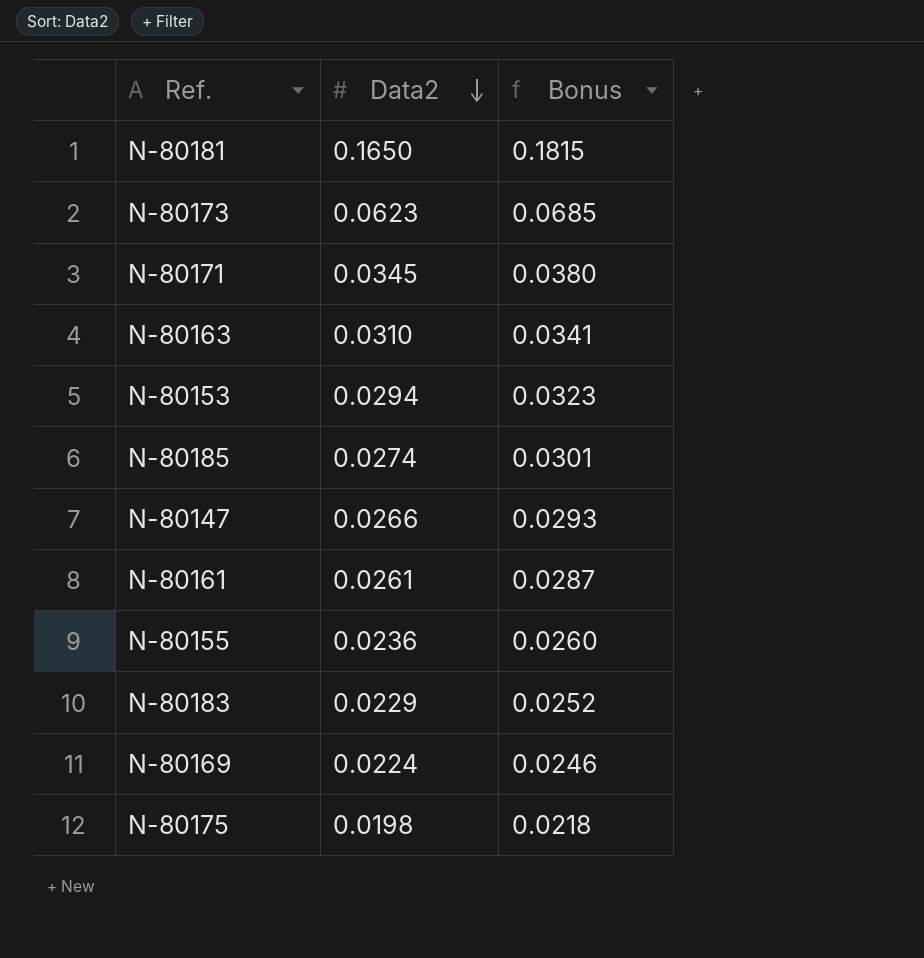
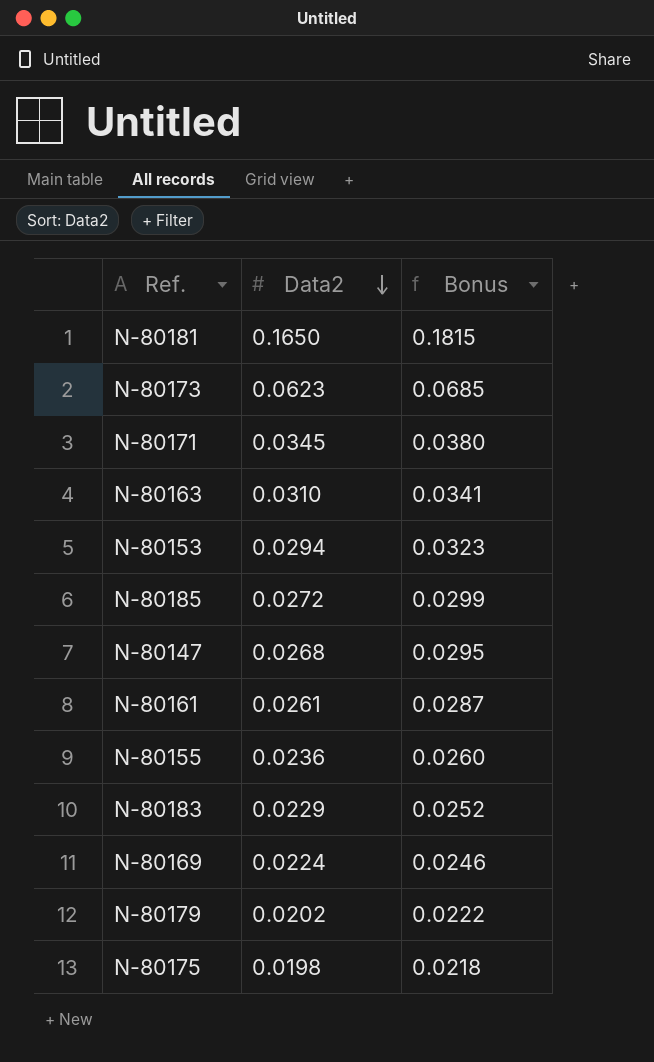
N-80185 | Data2: 0.0274 -> 0.0272
N-80185 | Bonus: 0.0301 -> 0.0299
N-80147 | Data2: 0.0266 -> 0.0268
N-80147 | Bonus: 0.0293 -> 0.0295
row N-80179: none -> 0.0202 | 0.0222

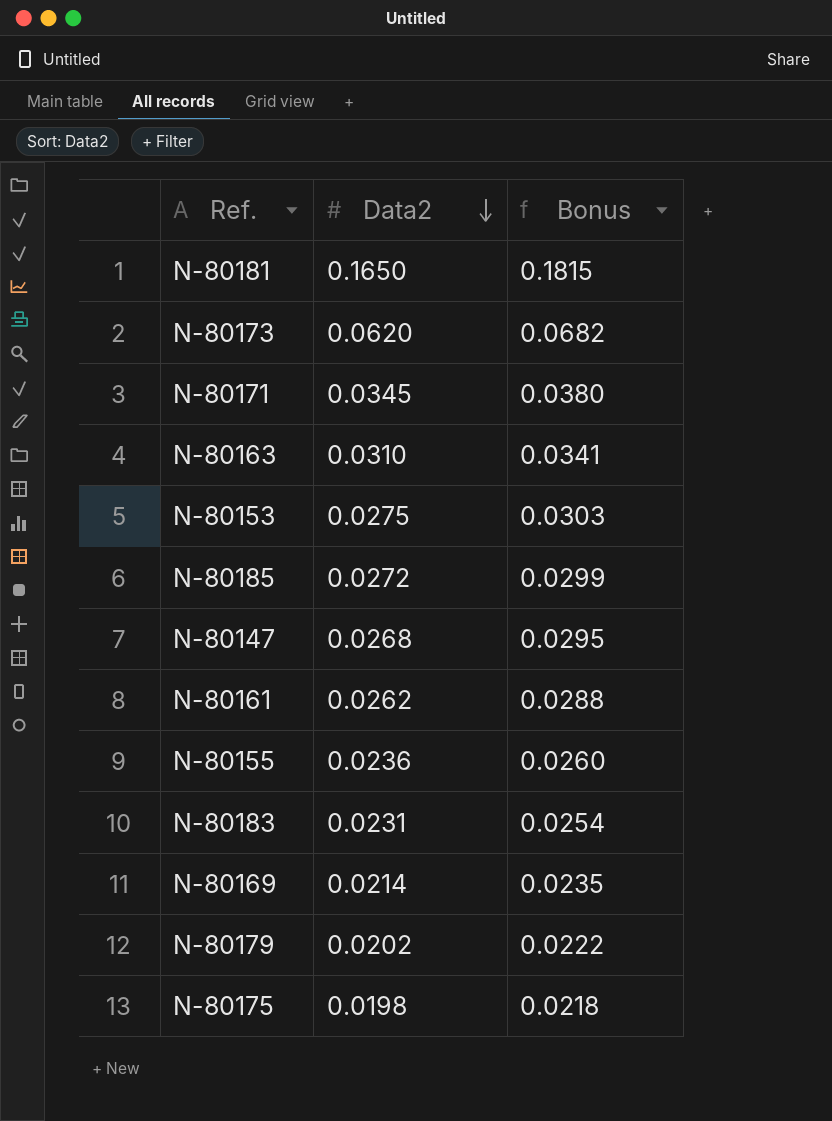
N-80173 | Data2: 0.0623 -> 0.0620
N-80173 | Bonus: 0.0685 -> 0.0682
N-80153 | Data2: 0.0294 -> 0.0275
N-80153 | Bonus: 0.0323 -> 0.0303
N-80161 | Data2: 0.0261 -> 0.0262
N-80161 | Bonus: 0.0287 -> 0.0288
N-80183 | Data2: 0.0229 -> 0.0231
N-80183 | Bonus: 0.0252 -> 0.0254
N-80169 | Data2: 0.0224 -> 0.0214
N-80169 | Bonus: 0.0246 -> 0.0235

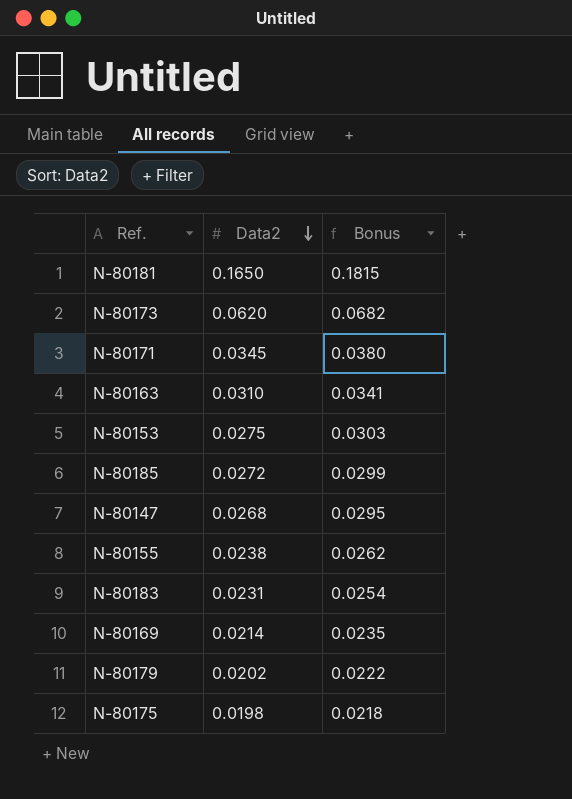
row N-80161: 0.0262 | 0.0288 -> none
N-80155 | Data2: 0.0236 -> 0.0238
N-80155 | Bonus: 0.0260 -> 0.0262

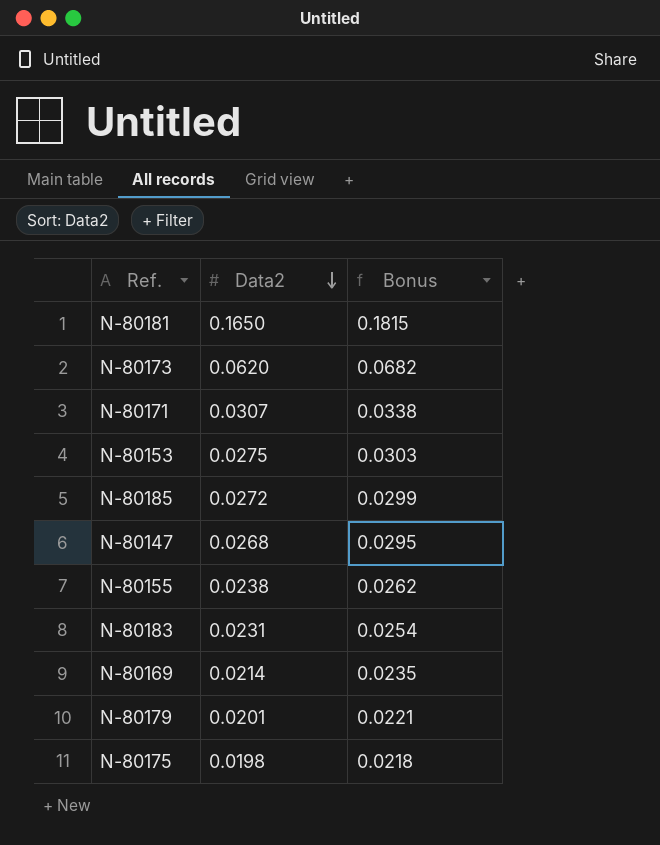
row N-80163: 0.0310 | 0.0341 -> none
N-80171 | Data2: 0.0345 -> 0.0307
N-80171 | Bonus: 0.0380 -> 0.0338
N-80179 | Data2: 0.0202 -> 0.0201
N-80179 | Bonus: 0.0222 -> 0.0221

